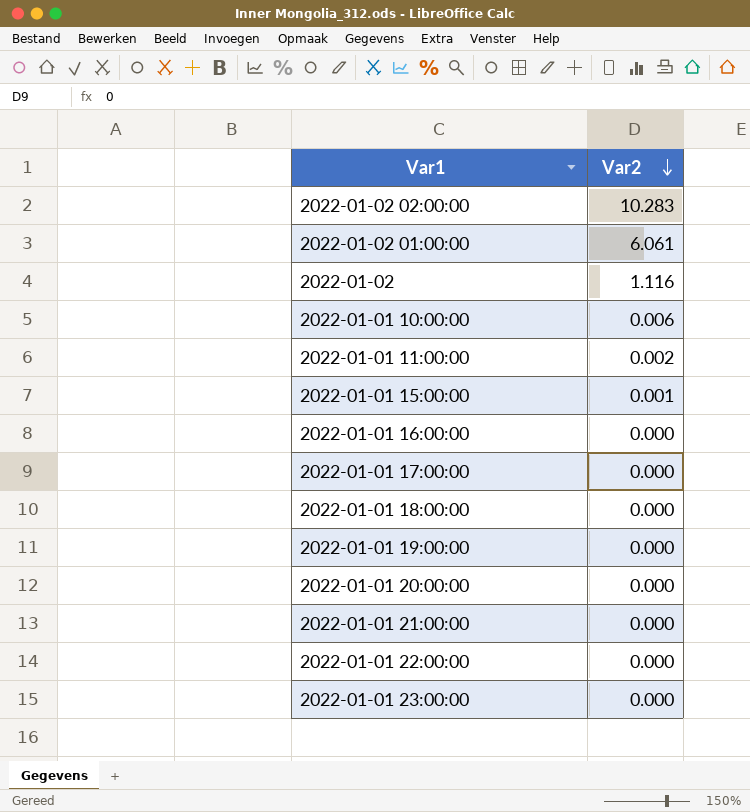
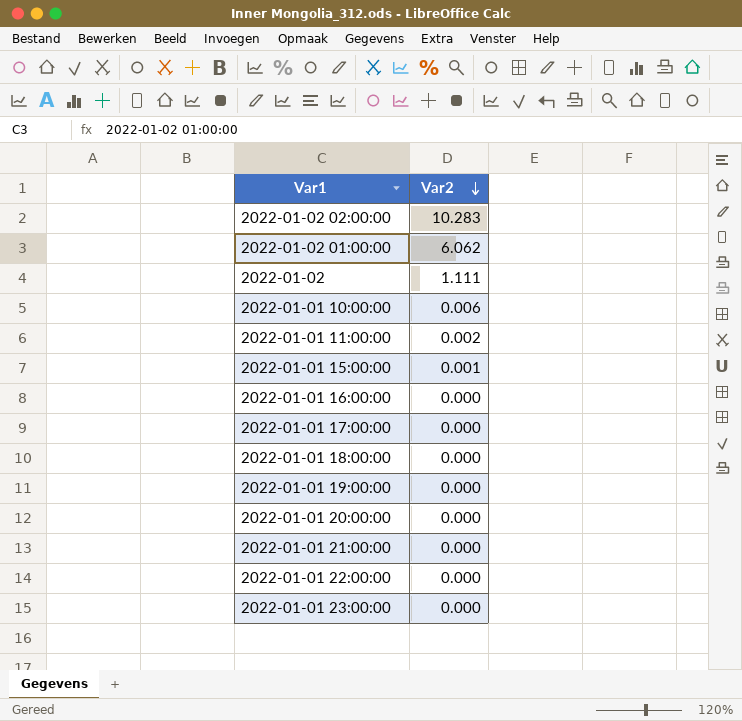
2022-01-02 01:00:00 | Var2: 6.061 -> 6.062
2022-01-02 | Var2: 1.116 -> 1.111

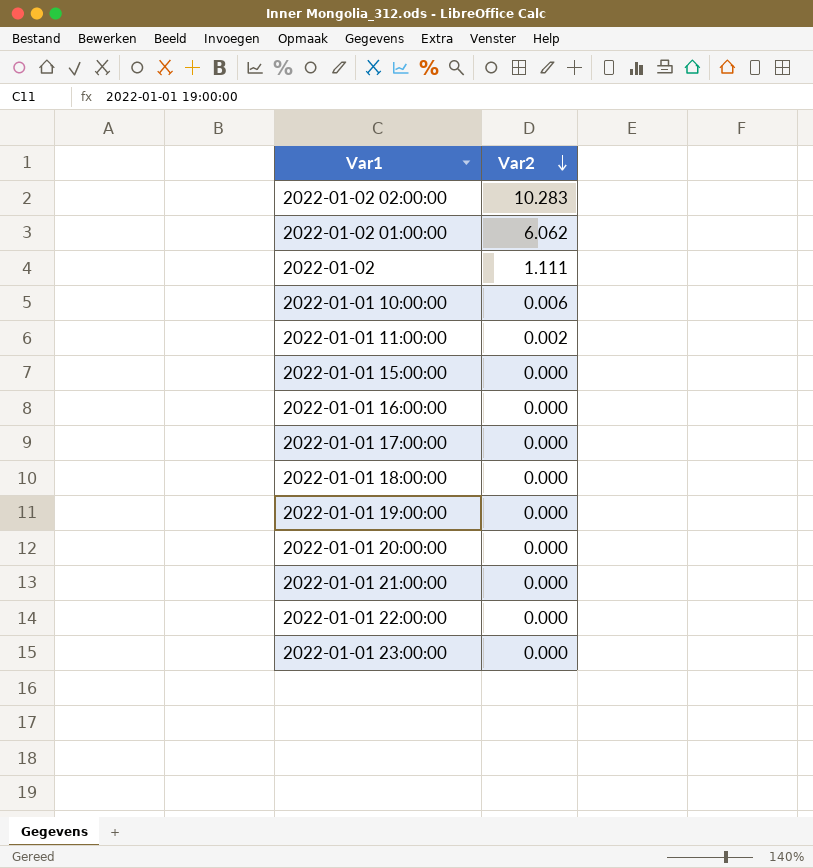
2022-01-01 15:00:00 | Var2: 0.001 -> 0.000

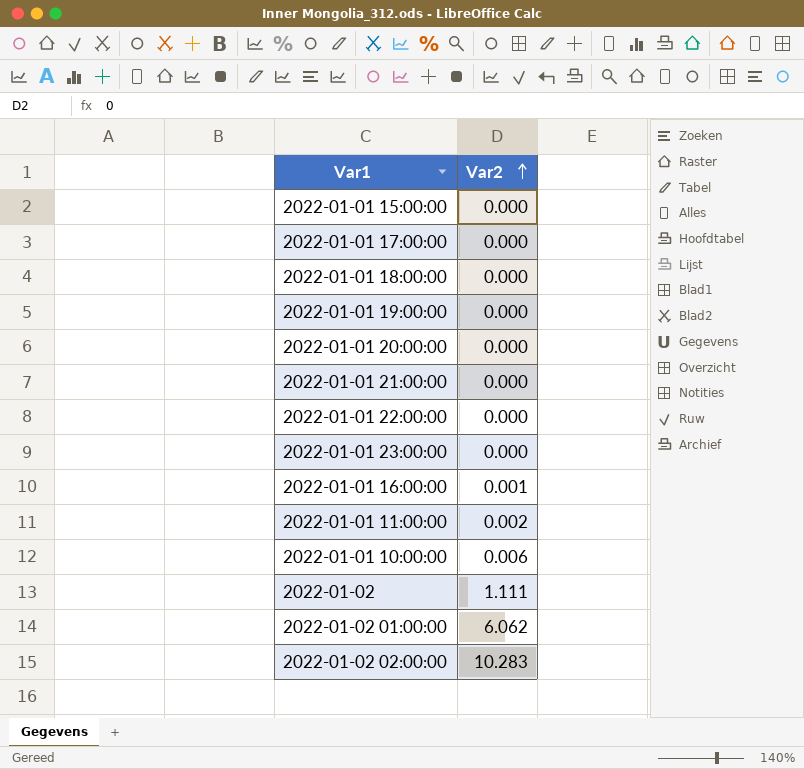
row order: Var2 descending -> Var2 ascending
2022-01-01 16:00:00 | Var2: 0.000 -> 0.001

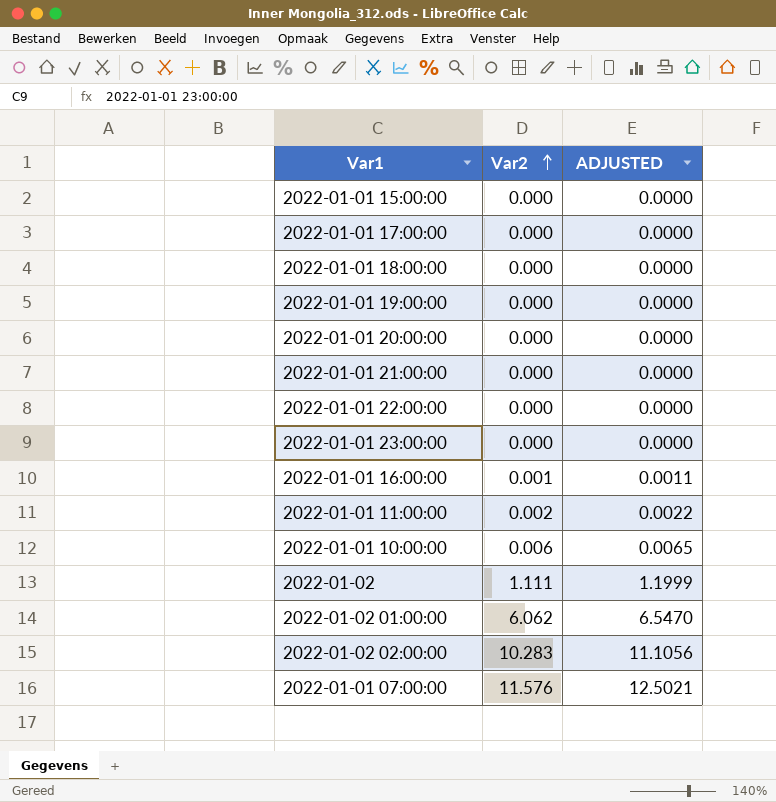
column ADJUSTED | formula: none -> [Var2] * 1.08
row 2022-01-01 07:00:00: none -> 11.576 | 12.5021

